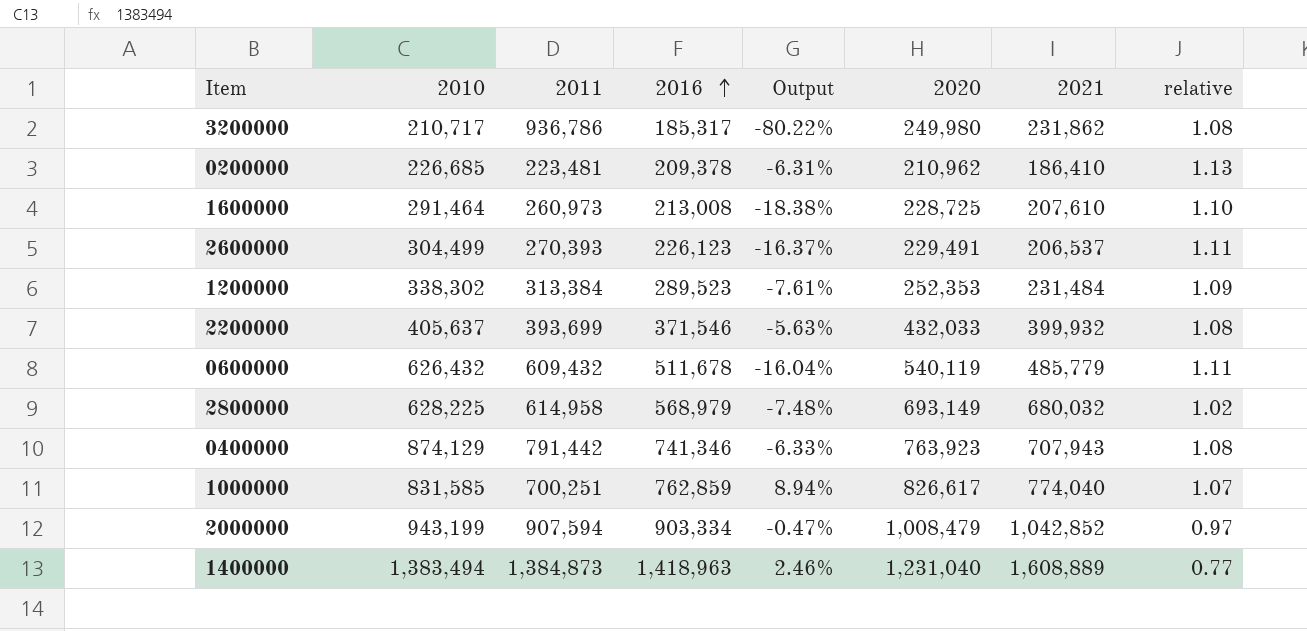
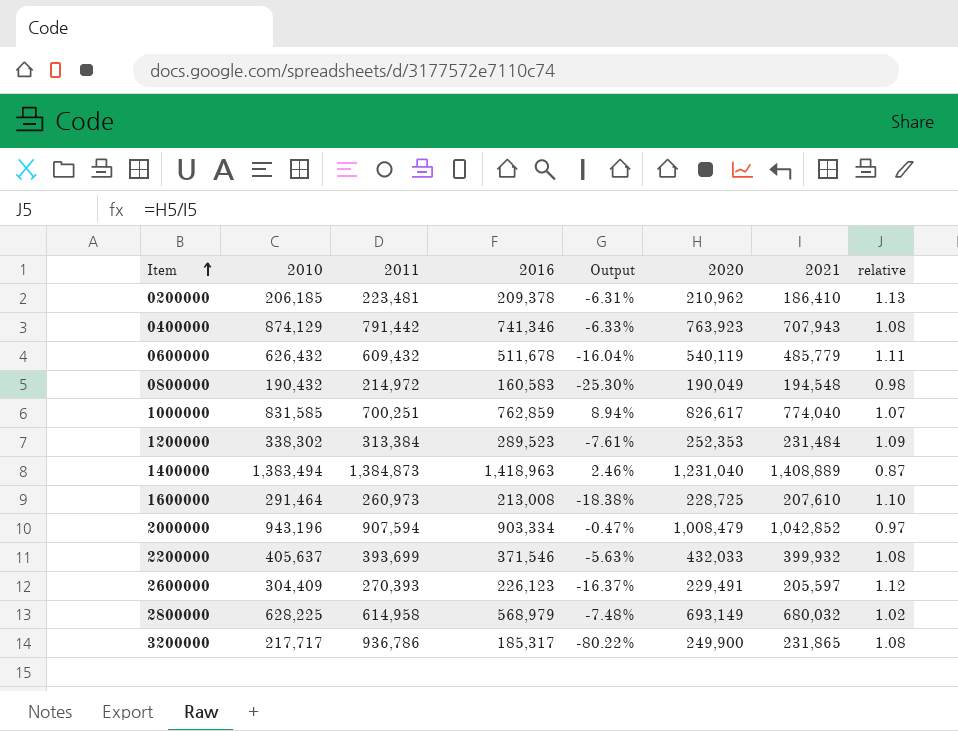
row order: 2016 ascending -> Item ascending
0200000 | 2010: 226,685 -> 206,185
row 0800000: none -> 190,432 | 214,972 | 160,583 | -25.30% | 190,049 | 194,548 | 0.98
1400000 | 2021: 1,608,889 -> 1,408,889
1400000 | relative: 0.77 -> 0.87
2000000 | 2010: 943,199 -> 943,196
2600000 | 2010: 304,499 -> 304,409
2600000 | 2021: 206,537 -> 205,597
2600000 | relative: 1.11 -> 1.12
3200000 | 2010: 210,717 -> 217,717
3200000 | 2020: 249,980 -> 249,900
3200000 | 2021: 231,862 -> 231,865

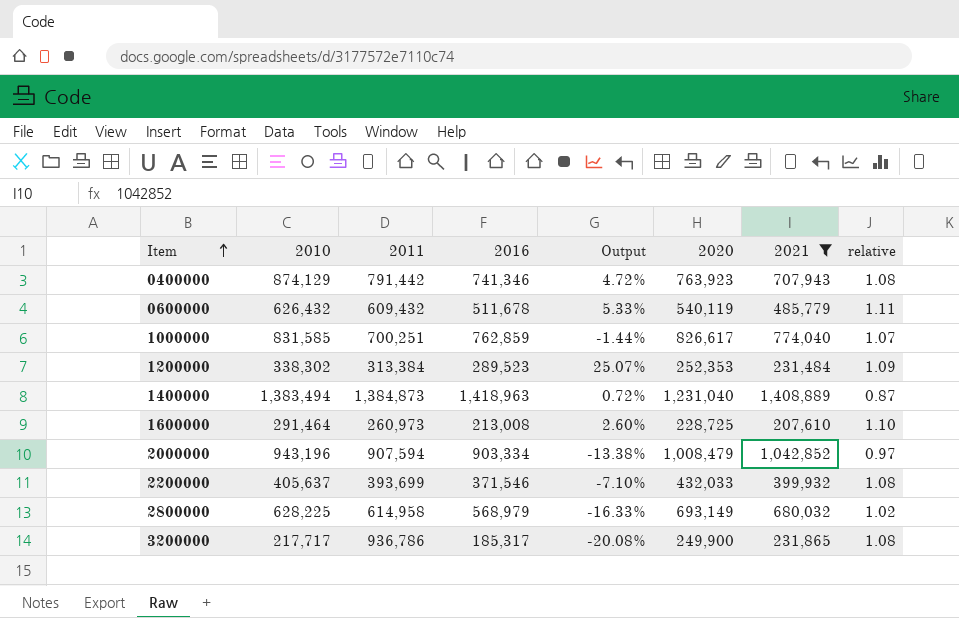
filter: none -> 2021 >= 207,610
column Output | formula: ([2016] - [2011]) / [2011] -> ([2016] - [2021]) / [2021]

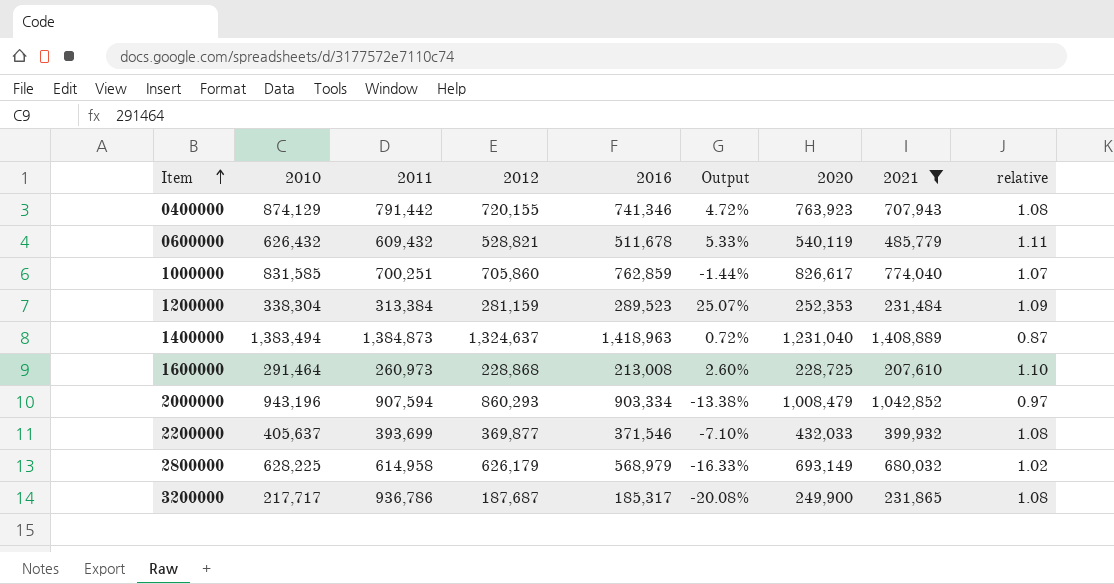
column 2012 | position: none -> 4
1200000 | 2010: 338,302 -> 338,304

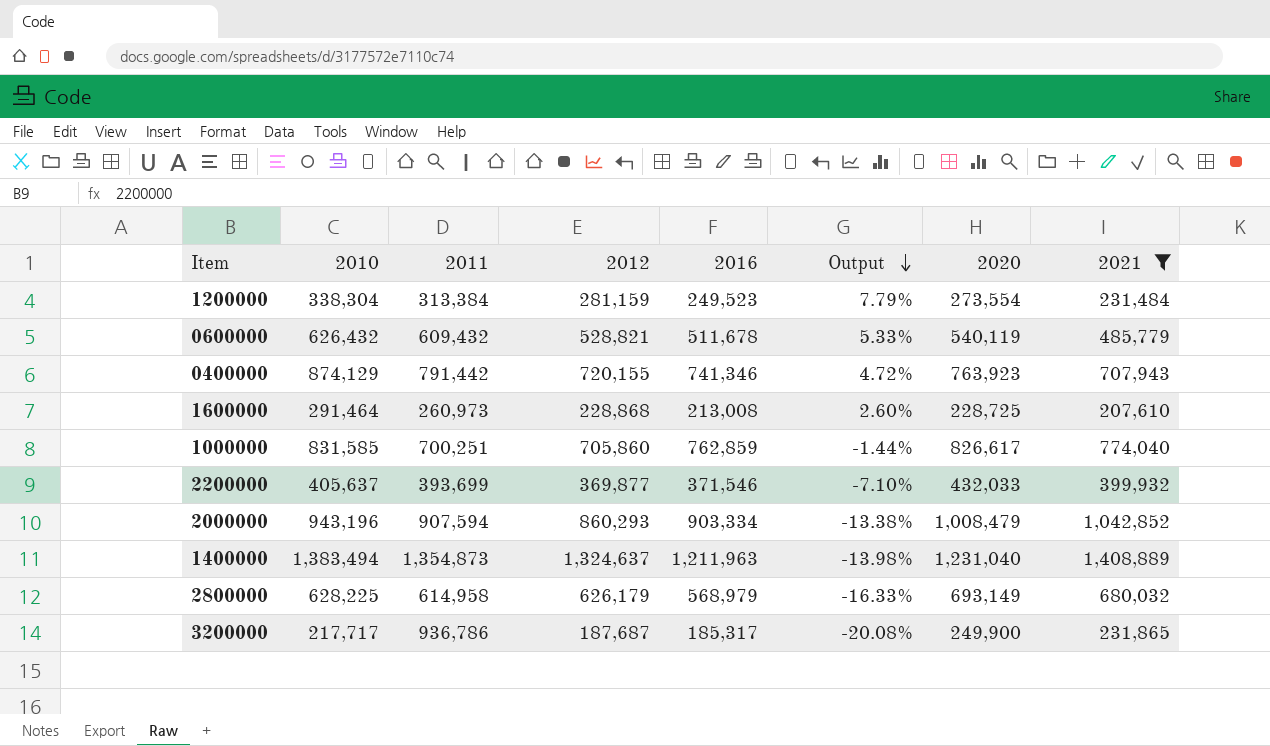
row order: Item ascending -> Output descending
column relative | formula: [2020] / [2021] -> none
1200000 | 2016: 289,523 -> 249,523
1200000 | Output: 25.07% -> 7.79%
1200000 | 2020: 252,353 -> 273,554
1400000 | 2011: 1,384,873 -> 1,354,873
1400000 | 2016: 1,418,963 -> 1,211,963
1400000 | Output: 0.72% -> -13.98%

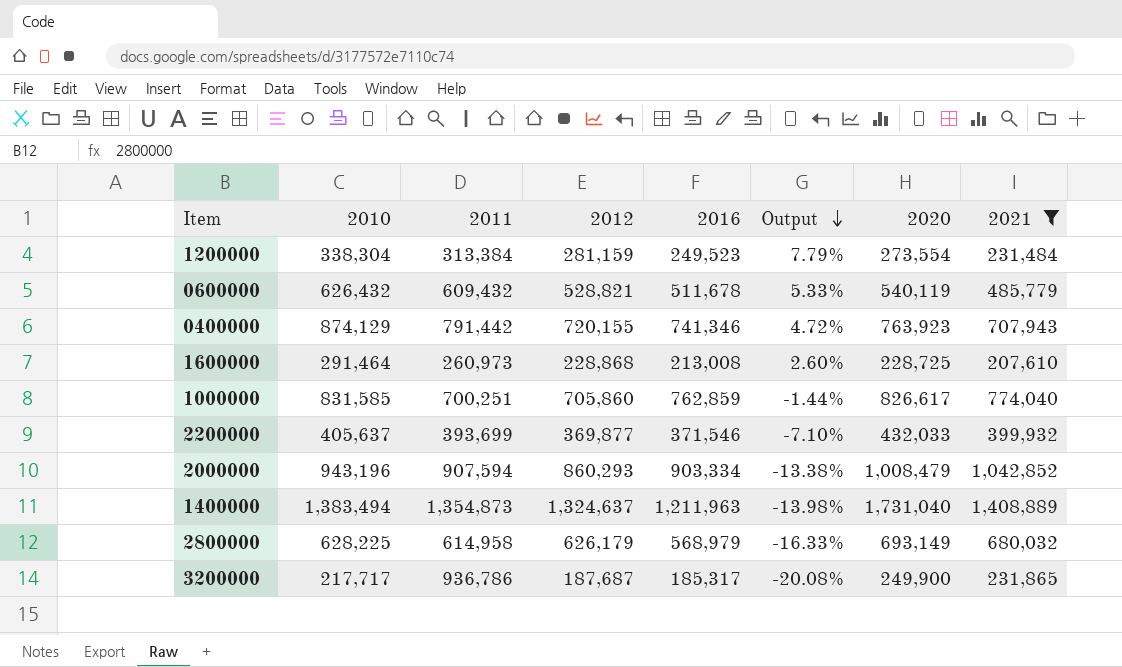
1400000 | 2020: 1,231,040 -> 1,731,040

